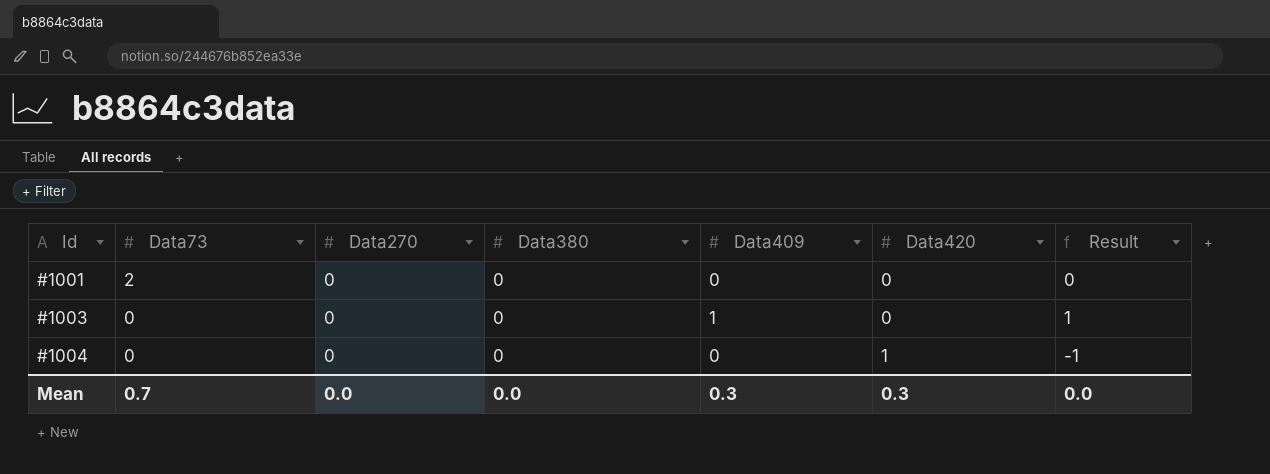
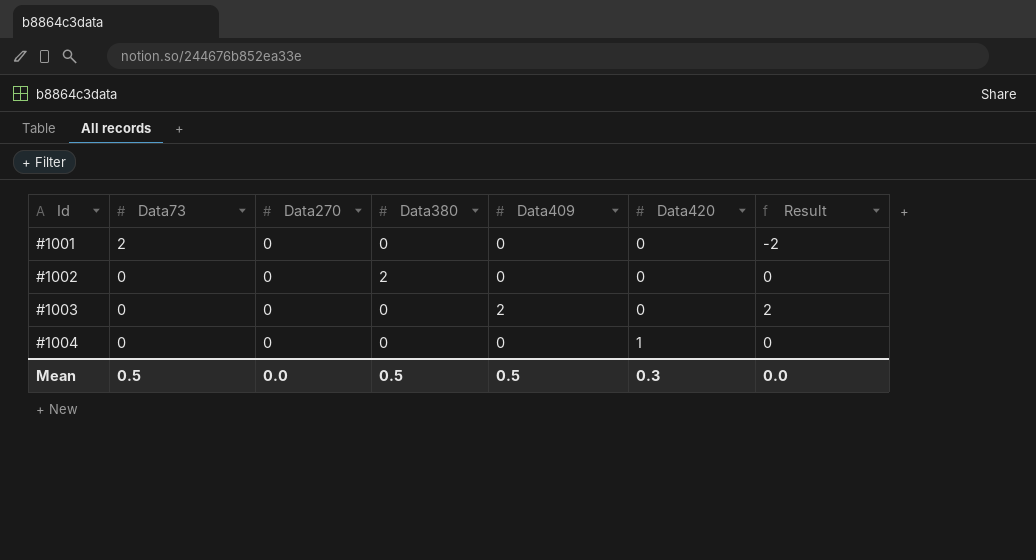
column Result | formula: [Data409] - [Data420] -> [Data409] - [Data73]
row #1002: none -> 0 | 0 | 2 | 0 | 0 | 0
#1003 | Data409: 1 -> 2
Mean | Data73: 0.7 -> 0.5
Mean | Data380: 0.0 -> 0.5
Mean | Data409: 0.3 -> 0.5

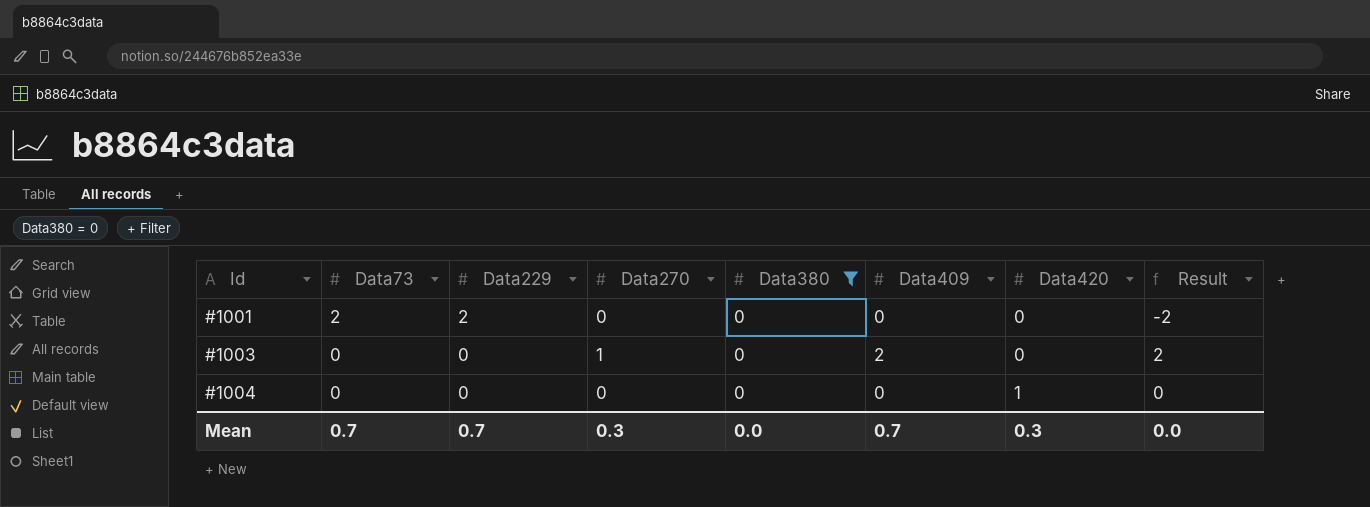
filter: none -> Data380 = 0
column Data229 | position: none -> 3
#1003 | Data270: 0 -> 1
Mean | Data73: 0.5 -> 0.7
Mean | Data270: 0.0 -> 0.3
Mean | Data380: 0.5 -> 0.0
Mean | Data409: 0.5 -> 0.7

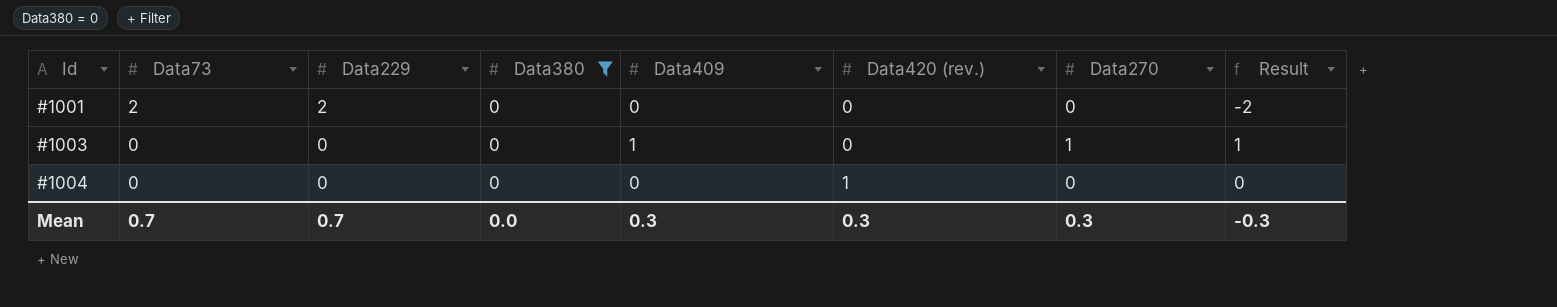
column name: Data420 -> Data420 (rev.)
column Data270 | position: 4 -> 7
#1003 | Data409: 2 -> 1
#1003 | Result: 2 -> 1
Mean | Data409: 0.7 -> 0.3
Mean | Result: 0.0 -> -0.3

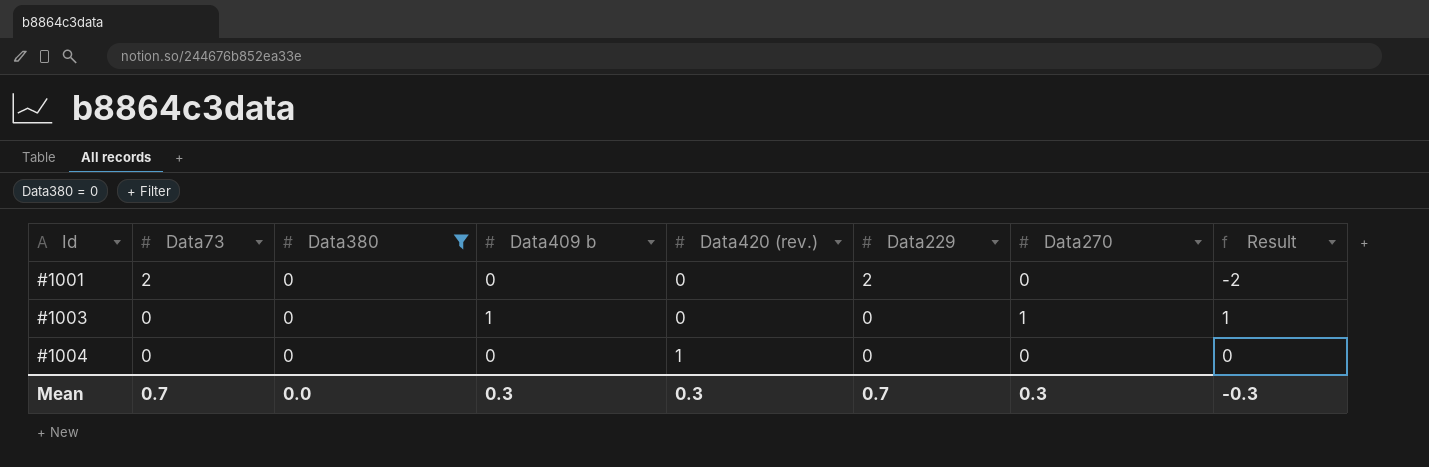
column name: Data409 -> Data409 b
column Data229 | position: 3 -> 6

